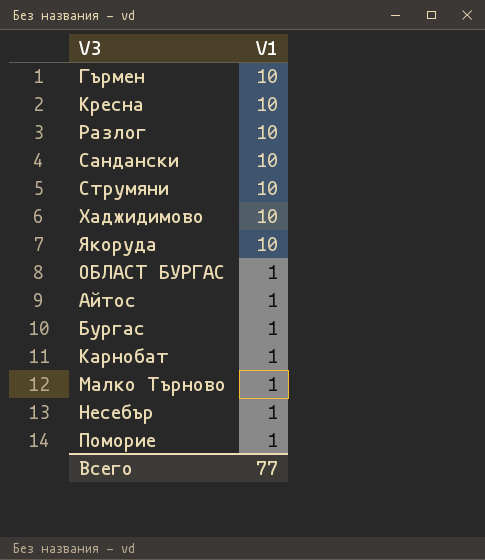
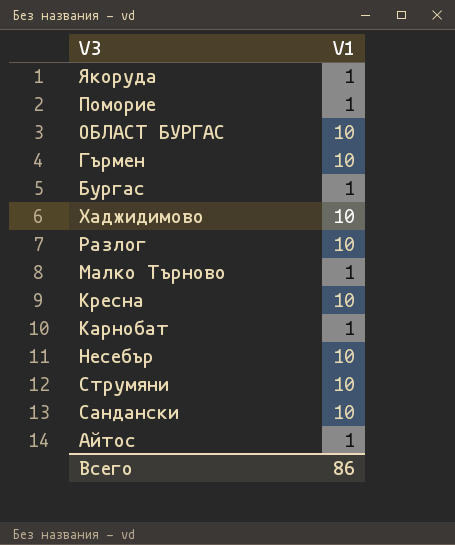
row order: V1 descending -> V3 descending
Якоруда | V1: 10 -> 1
ОБЛАСТ БУРГАС | V1: 1 -> 10
Hесебър | V1: 1 -> 10
Всего | V1: 77 -> 86

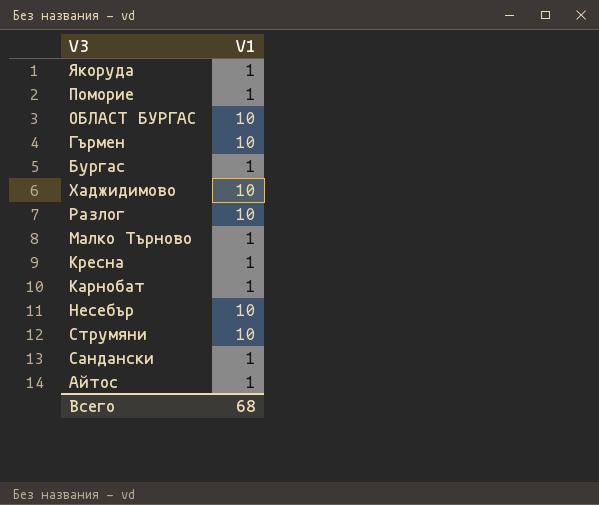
Kресна | V1: 10 -> 1
Cандански | V1: 10 -> 1
Всего | V1: 86 -> 68

